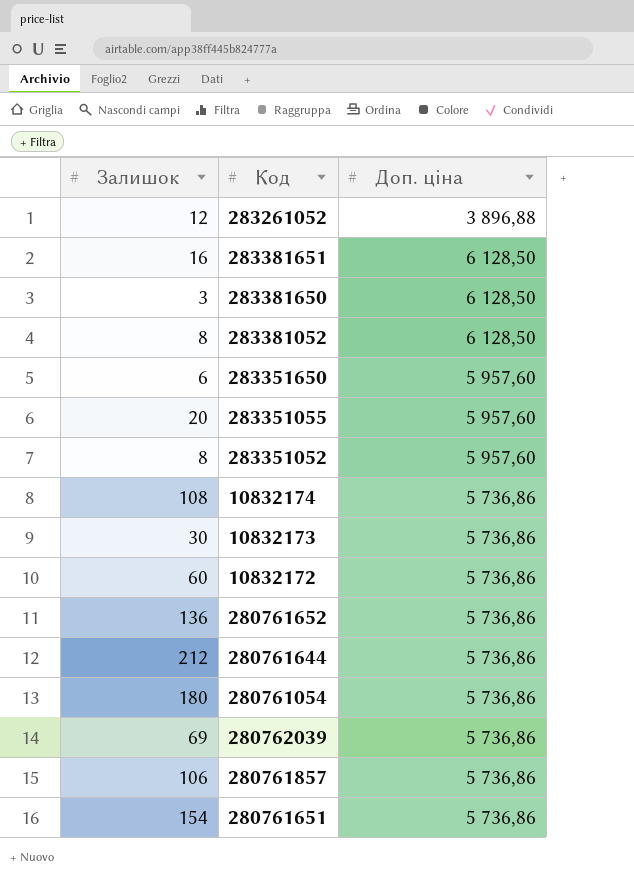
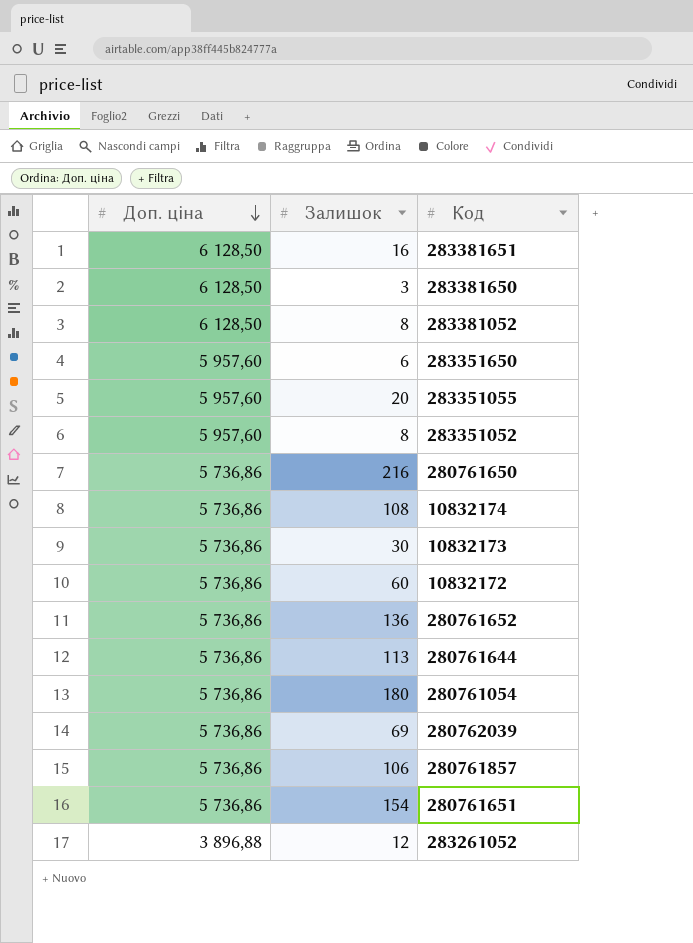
row order: none -> Доп. ціна descending
column Доп. ціна | position: 3 -> 1
row 280761650: none -> 5 736,86 | 216
280761644 | Залишок: 212 -> 113

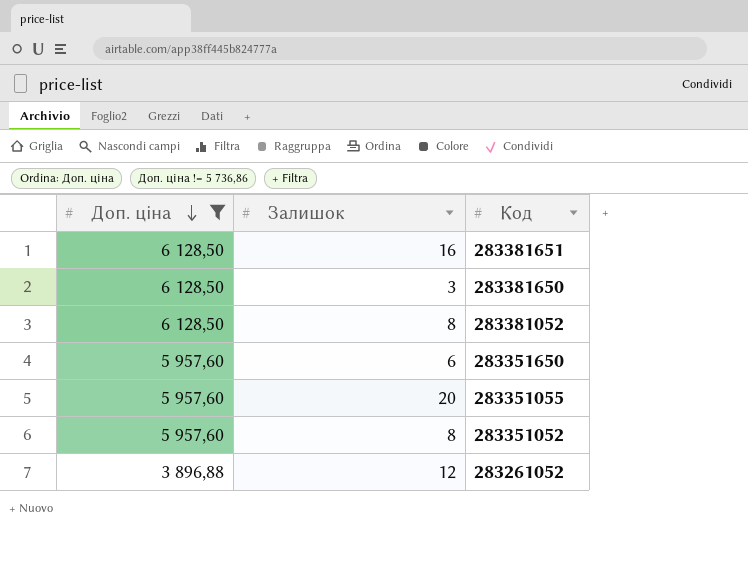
filter: none -> Доп. ціна != 5 736,86

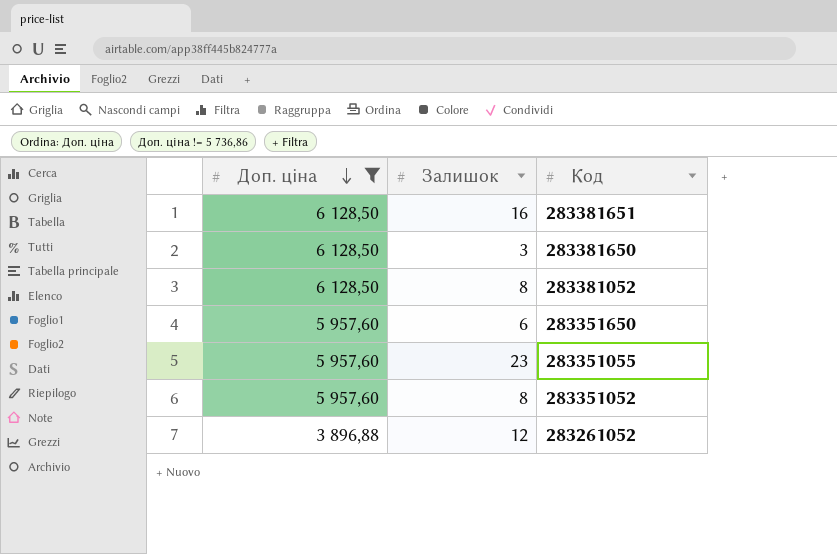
283351055 | Залишок: 20 -> 23

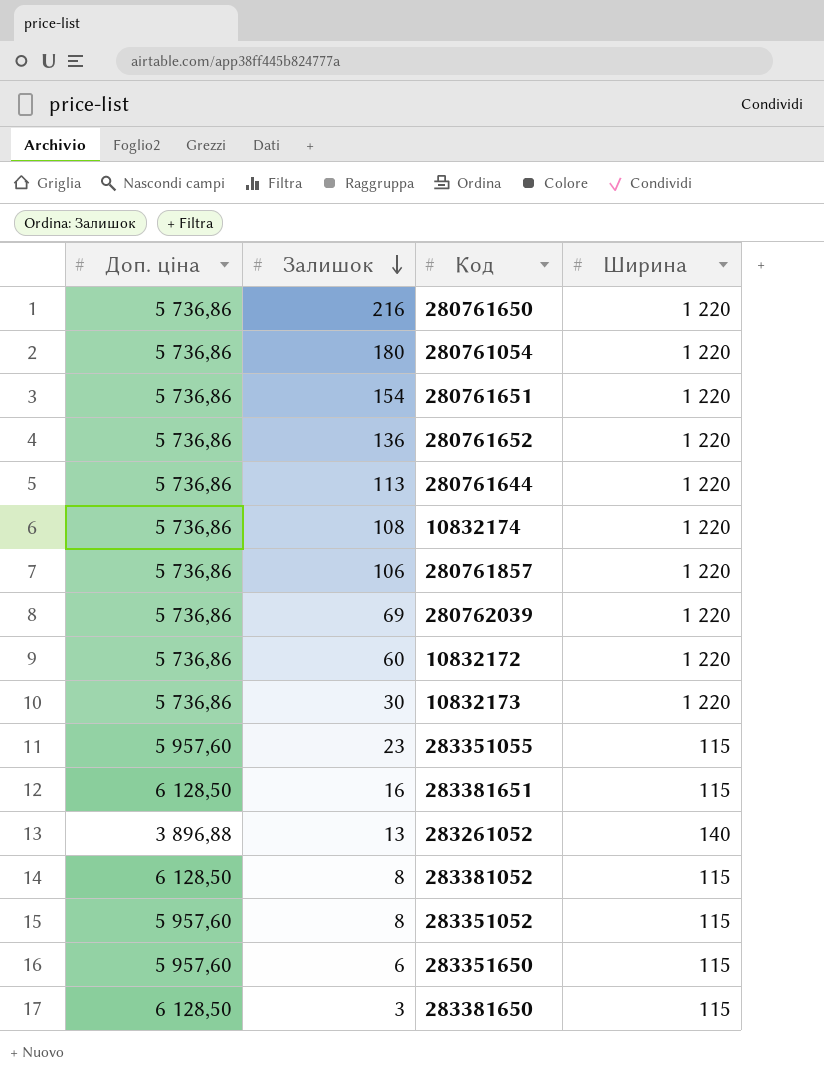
filter: Доп. ціна != 5 736,86 -> none
row order: Доп. ціна descending -> Залишок descending
column Ширина | position: none -> 4
283261052 | Залишок: 12 -> 13

